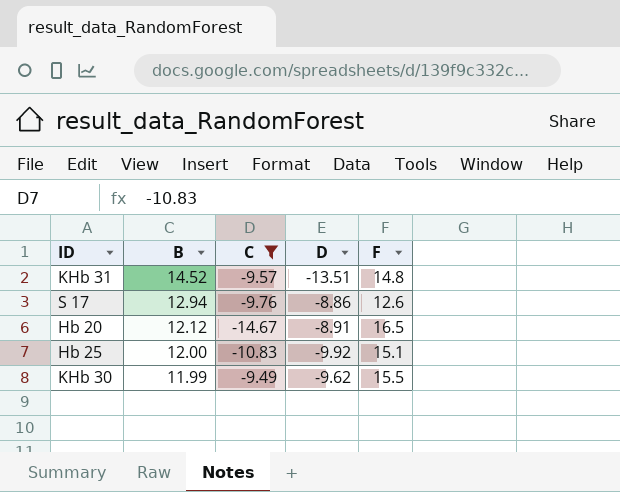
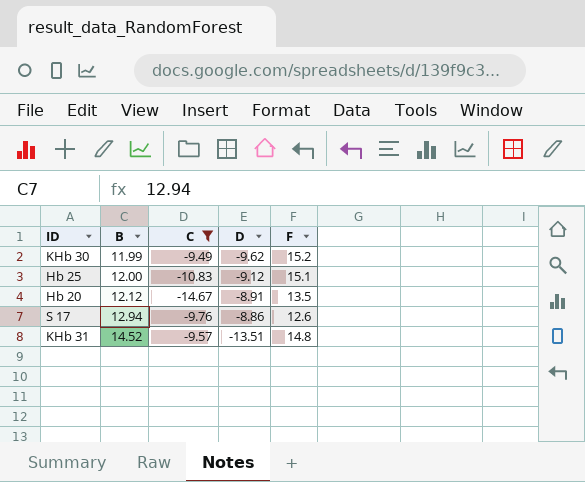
row order: B descending -> B ascending
KHb 30 | F: 15.5 -> 15.2
Hb 25 | D: -9.92 -> -9.12
Hb 20 | F: 16.5 -> 13.5

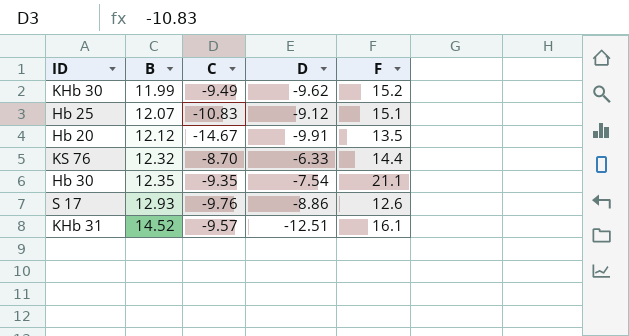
filter: C <= -9.49 -> none
Hb 25 | B: 12.00 -> 12.07
Hb 20 | D: -8.91 -> -9.91
S 17 | B: 12.94 -> 12.93
KHb 31 | D: -13.51 -> -12.51
KHb 31 | F: 14.8 -> 16.1

